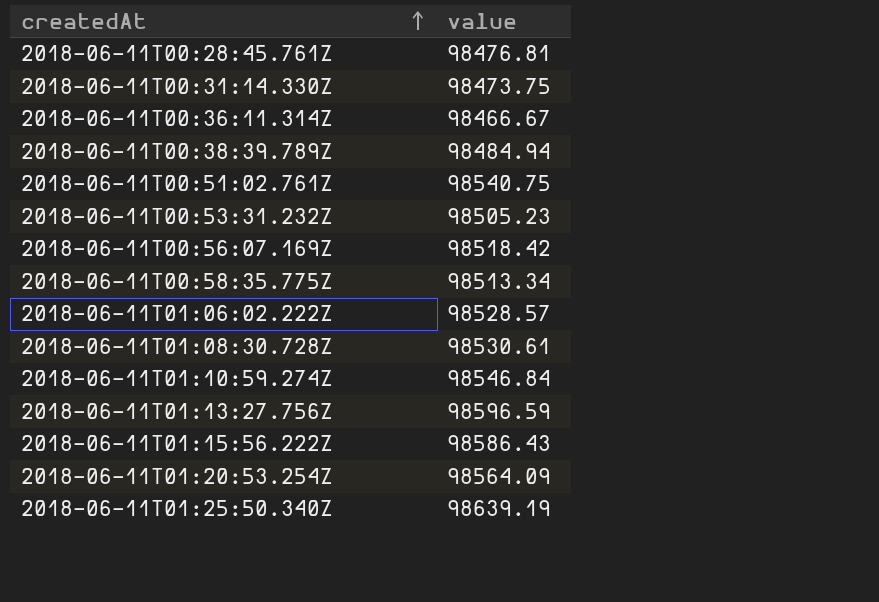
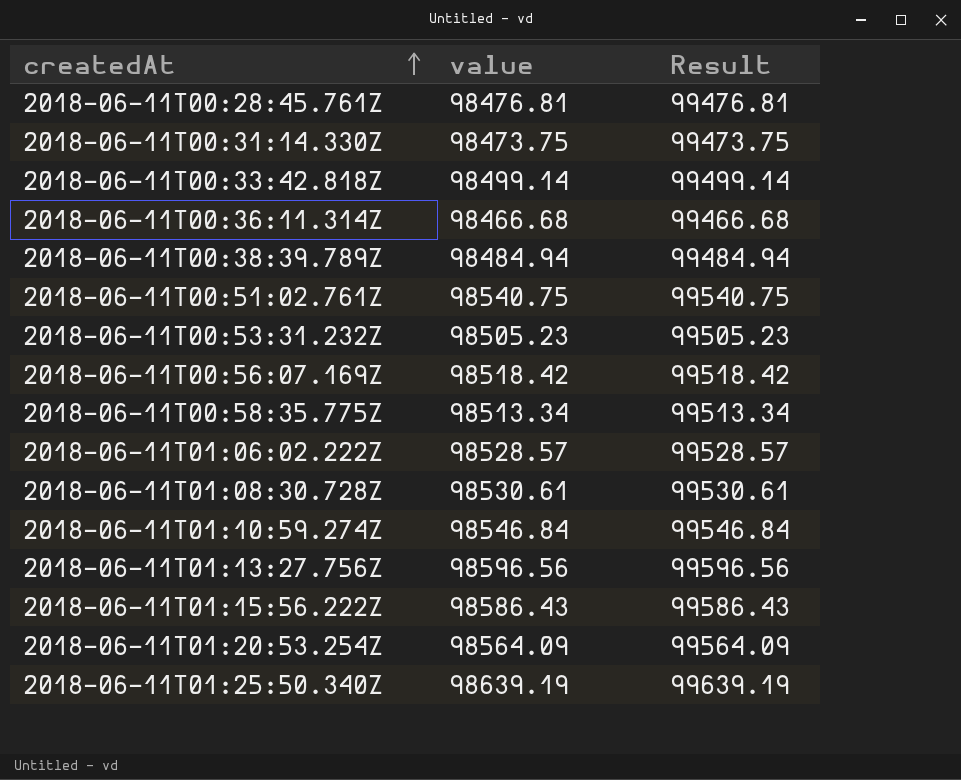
column Result | formula: none -> [value] + 1000
row 2018-06-11T00:33:42.818Z: none -> 98499.14 | 99499.14
2018-06-11T00:36:11.314Z | value: 98466.67 -> 98466.68
2018-06-11T01:13:27.756Z | value: 98596.59 -> 98596.56

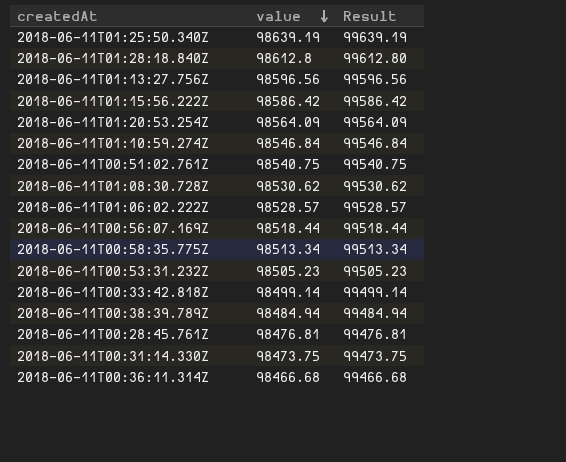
row order: createdAt ascending -> value descending
row 2018-06-11T01:28:18.840Z: none -> 98612.8 | 99612.80
2018-06-11T01:15:56.222Z | value: 98586.43 -> 98586.42
2018-06-11T01:15:56.222Z | Result: 99586.43 -> 99586.42
2018-06-11T01:08:30.728Z | value: 98530.61 -> 98530.62
2018-06-11T01:08:30.728Z | Result: 99530.61 -> 99530.62
2018-06-11T00:56:07.169Z | value: 98518.42 -> 98518.44
2018-06-11T00:56:07.169Z | Result: 99518.42 -> 99518.44

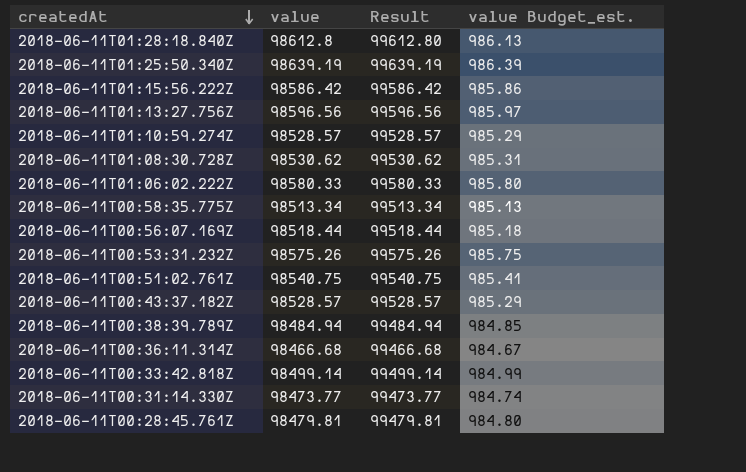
row order: value descending -> createdAt descending
column value Budget_est. | formula: none -> [value] * 0.01
row 2018-06-11T01:20:53.254Z: 98564.09 | 99564.09 -> none
2018-06-11T01:10:59.274Z | value: 98546.84 -> 98528.57
2018-06-11T01:10:59.274Z | Result: 99546.84 -> 99528.57
2018-06-11T01:06:02.222Z | value: 98528.57 -> 98580.33
2018-06-11T01:06:02.222Z | Result: 99528.57 -> 99580.33
2018-06-11T00:53:31.232Z | value: 98505.23 -> 98575.26
2018-06-11T00:53:31.232Z | Result: 99505.23 -> 99575.26
row 2018-06-11T00:43:37.182Z: none -> 98528.57 | 99528.57 | 985.29
2018-06-11T00:31:14.330Z | value: 98473.75 -> 98473.77
2018-06-11T00:31:14.330Z | Result: 99473.75 -> 99473.77
2018-06-11T00:28:45.761Z | value: 98476.81 -> 98479.81
2018-06-11T00:28:45.761Z | Result: 99476.81 -> 99479.81

